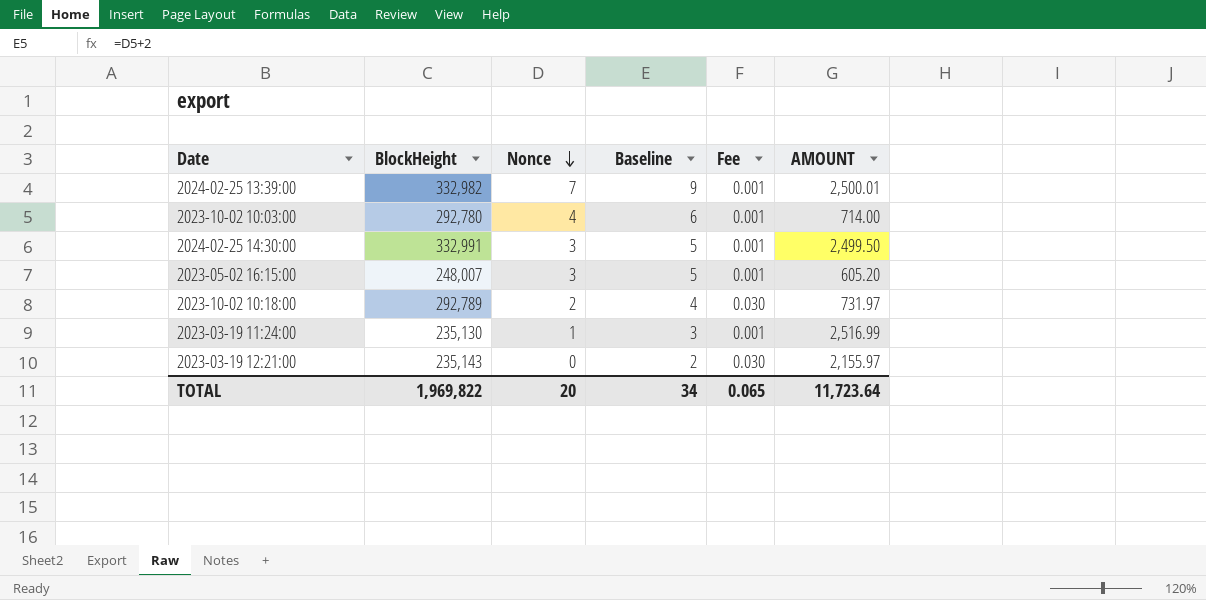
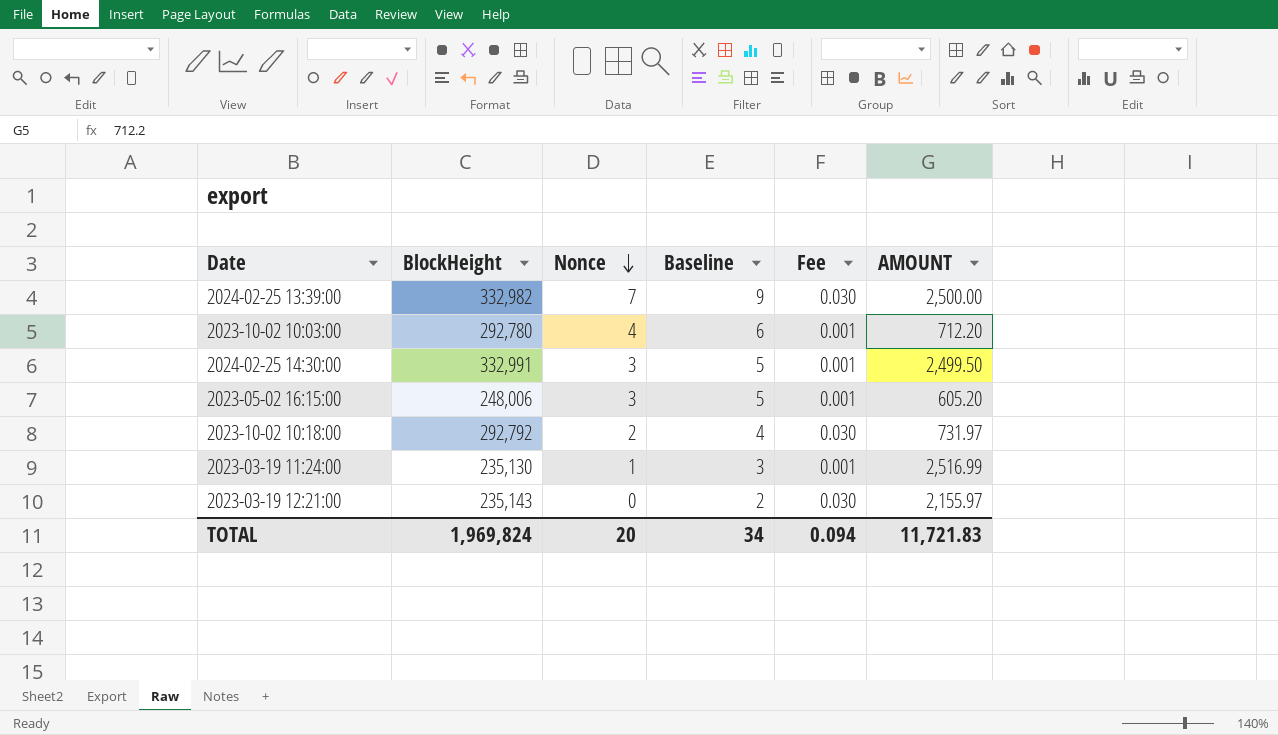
2024-02-25 13:39:00 | Fee: 0.001 -> 0.030
2024-02-25 13:39:00 | AMOUNT: 2,500.01 -> 2,500.00
2023-10-02 10:03:00 | AMOUNT: 714.00 -> 712.20
2023-05-02 16:15:00 | BlockHeight: 248,007 -> 248,006
2023-10-02 10:18:00 | BlockHeight: 292,789 -> 292,792
TOTAL | BlockHeight: 1,969,822 -> 1,969,824
TOTAL | Fee: 0.065 -> 0.094
TOTAL | AMOUNT: 11,723.64 -> 11,721.83

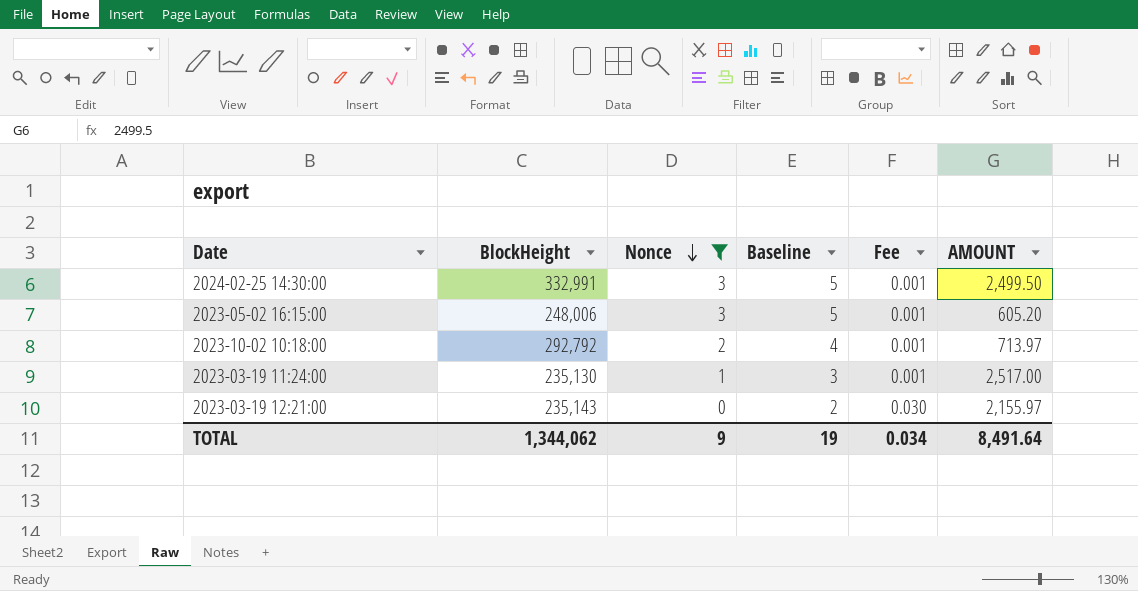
filter: none -> Nonce <= 3
2023-10-02 10:18:00 | Fee: 0.030 -> 0.001
2023-10-02 10:18:00 | AMOUNT: 731.97 -> 713.97
2023-03-19 11:24:00 | AMOUNT: 2,516.99 -> 2,517.00
TOTAL | BlockHeight: 1,969,824 -> 1,344,062
TOTAL | Nonce: 20 -> 9
TOTAL | Baseline: 34 -> 19
TOTAL | Fee: 0.094 -> 0.034
TOTAL | AMOUNT: 11,721.83 -> 8,491.64

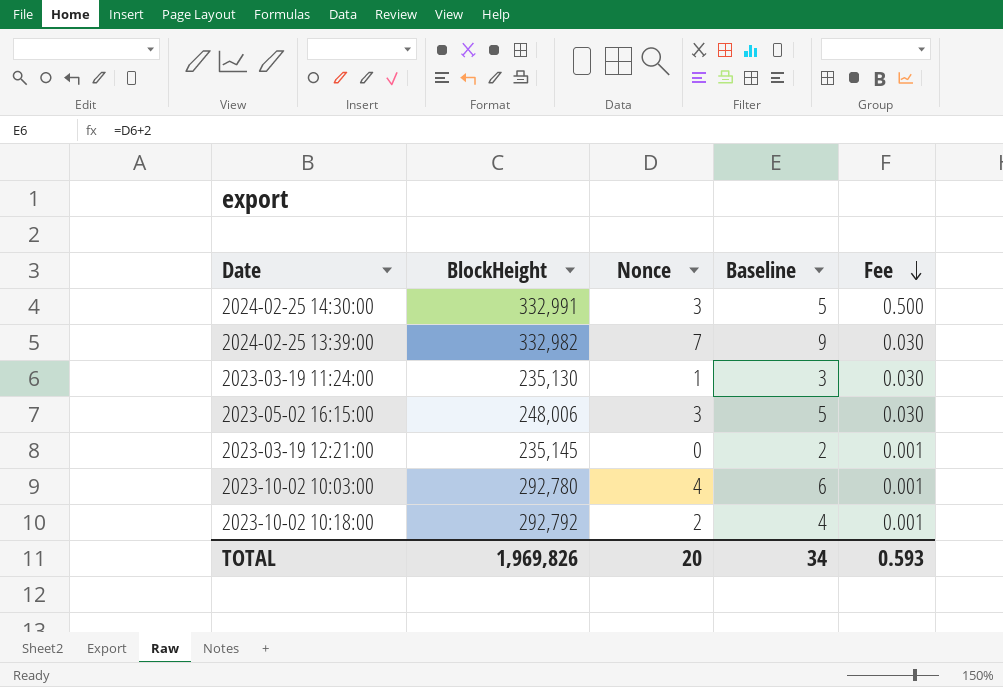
filter: Nonce <= 3 -> none
row order: Nonce descending -> Fee descending
column AMOUNT | position: 6 -> none
2024-02-25 14:30:00 | Fee: 0.001 -> 0.500
2023-03-19 11:24:00 | Fee: 0.001 -> 0.030
2023-05-02 16:15:00 | Fee: 0.001 -> 0.030
2023-03-19 12:21:00 | BlockHeight: 235,143 -> 235,145
2023-03-19 12:21:00 | Fee: 0.030 -> 0.001
TOTAL | BlockHeight: 1,344,062 -> 1,969,826
TOTAL | Nonce: 9 -> 20
TOTAL | Baseline: 19 -> 34
TOTAL | Fee: 0.034 -> 0.593

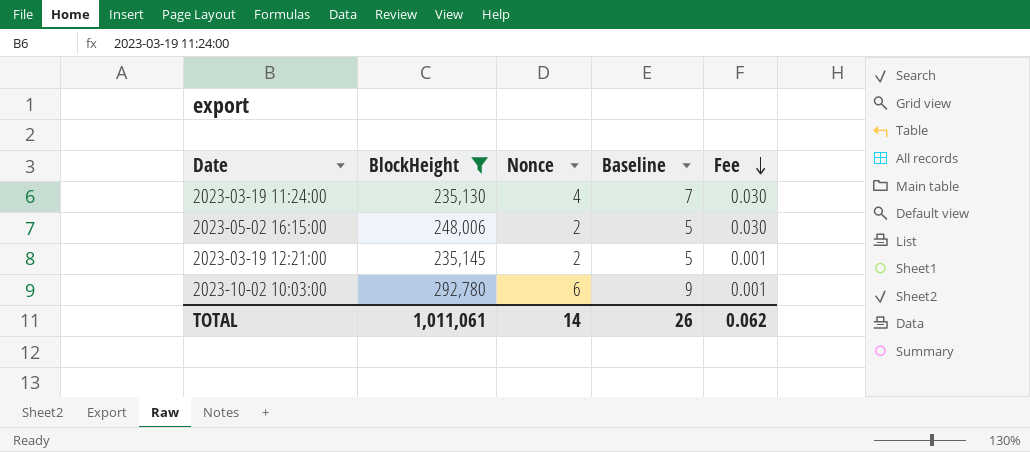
filter: none -> BlockHeight <= 292,780
column Baseline | formula: [Nonce] + 2 -> [Nonce] + 3
2023-03-19 11:24:00 | Nonce: 1 -> 4
2023-05-02 16:15:00 | Nonce: 3 -> 2
2023-03-19 12:21:00 | Nonce: 0 -> 2
2023-10-02 10:03:00 | Nonce: 4 -> 6
TOTAL | BlockHeight: 1,969,826 -> 1,011,061
TOTAL | Nonce: 20 -> 14
TOTAL | Baseline: 34 -> 26
TOTAL | Fee: 0.593 -> 0.062

